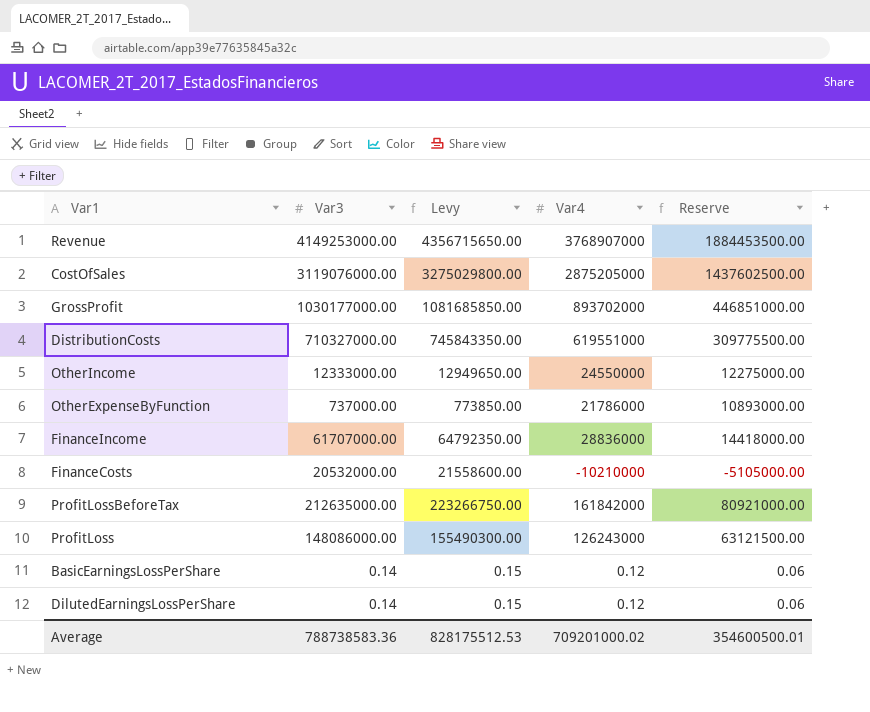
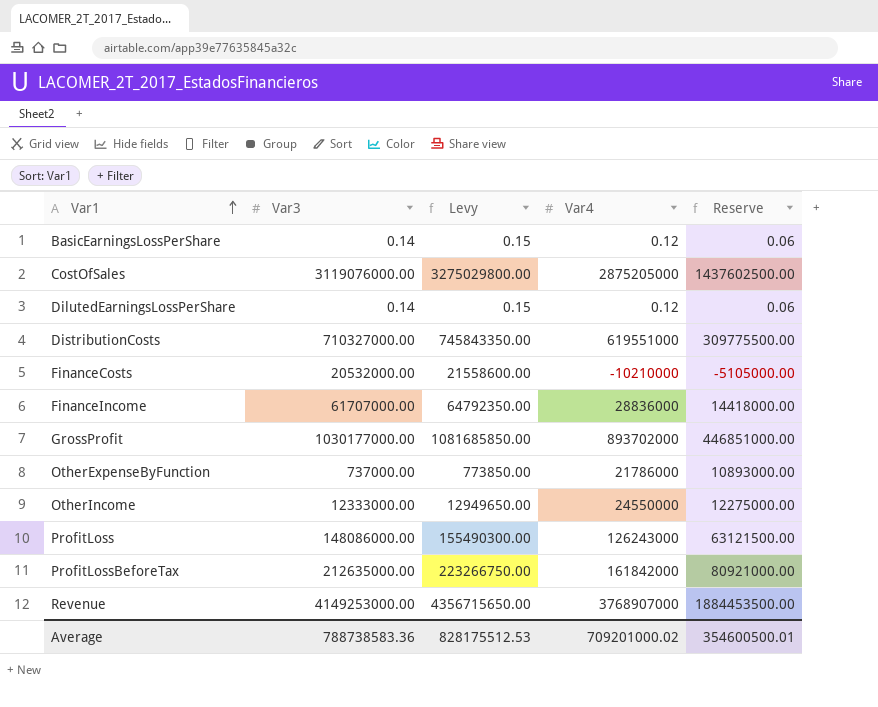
row order: none -> Var1 ascending

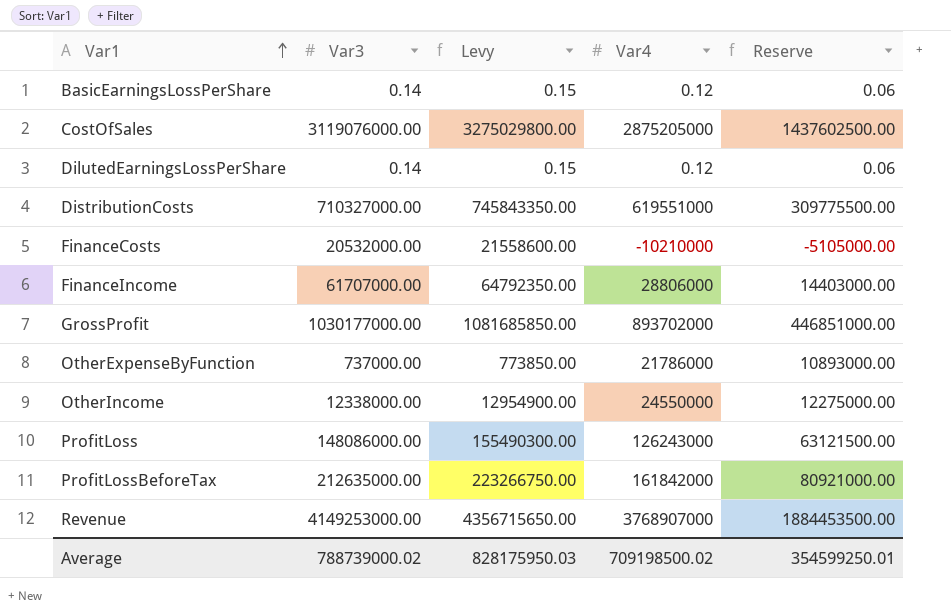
FinanceIncome | Var4: 28836000 -> 28806000
FinanceIncome | Reserve: 14418000.00 -> 14403000.00
OtherIncome | Var3: 12333000.00 -> 12338000.00
OtherIncome | Levy: 12949650.00 -> 12954900.00
Average | Var3: 788738583.36 -> 788739000.02
Average | Levy: 828175512.53 -> 828175950.03
Average | Var4: 709201000.02 -> 709198500.02
Average | Reserve: 354600500.01 -> 354599250.01

